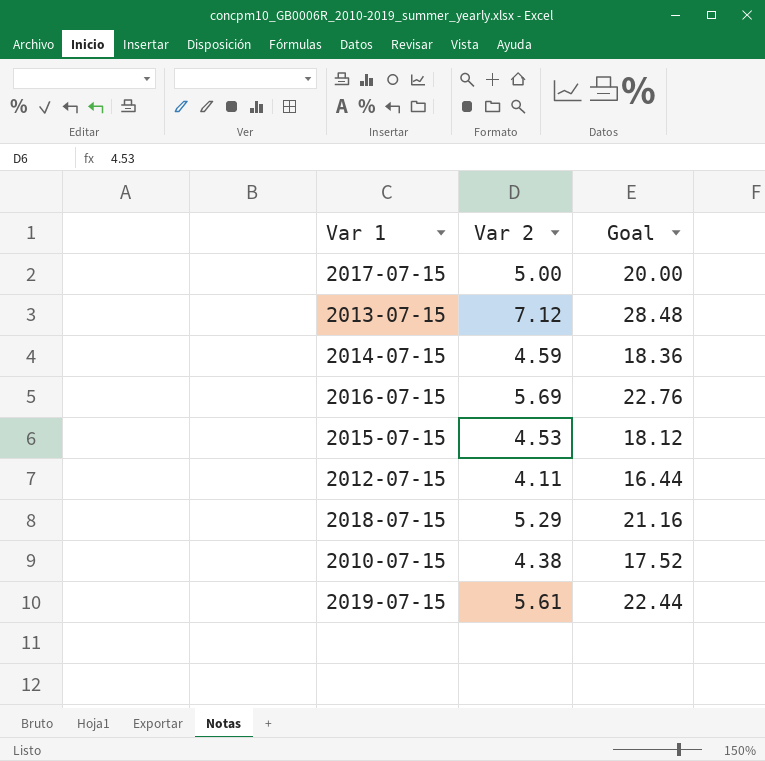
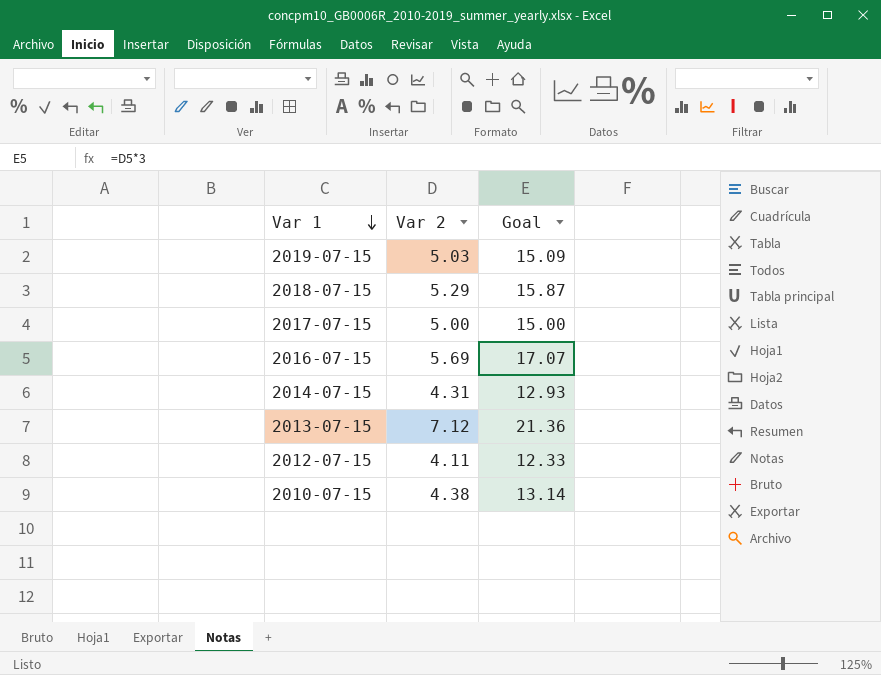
row order: none -> Var 1 descending
column Goal | formula: [Var 2] * 4 -> [Var 2] * 3
row 2015-07-15: 4.53 | 18.12 -> none
2019-07-15 | Var 2: 5.61 -> 5.03
2014-07-15 | Var 2: 4.59 -> 4.31

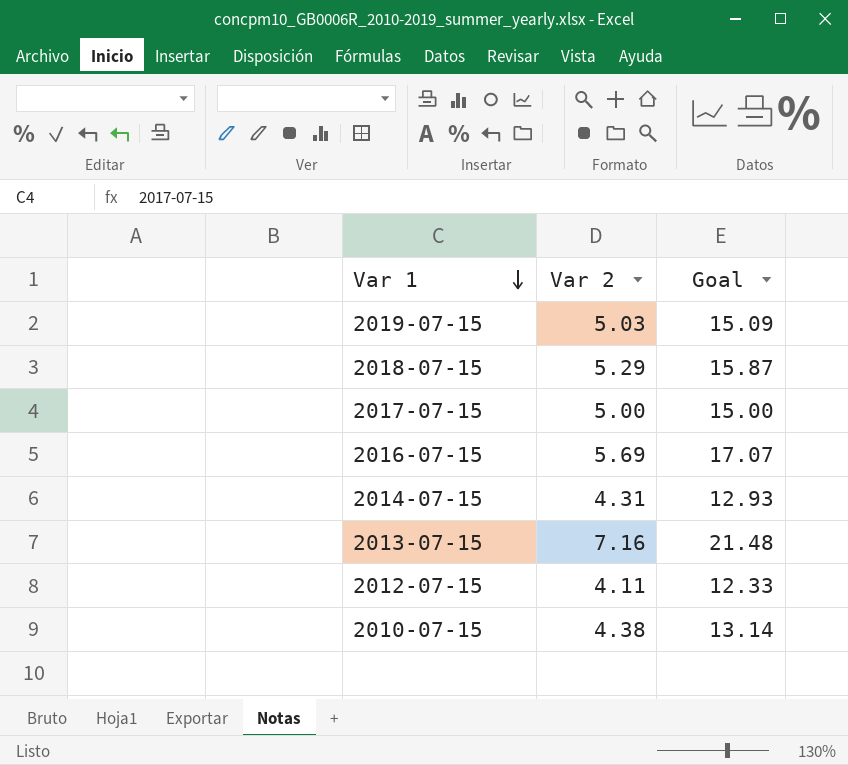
2013-07-15 | Var 2: 7.12 -> 7.16
2013-07-15 | Goal: 21.36 -> 21.48

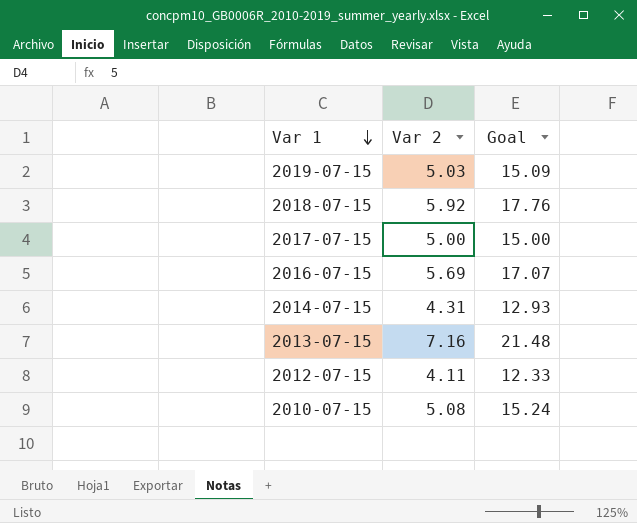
2018-07-15 | Var 2: 5.29 -> 5.92
2018-07-15 | Goal: 15.87 -> 17.76
2010-07-15 | Var 2: 4.38 -> 5.08
2010-07-15 | Goal: 13.14 -> 15.24

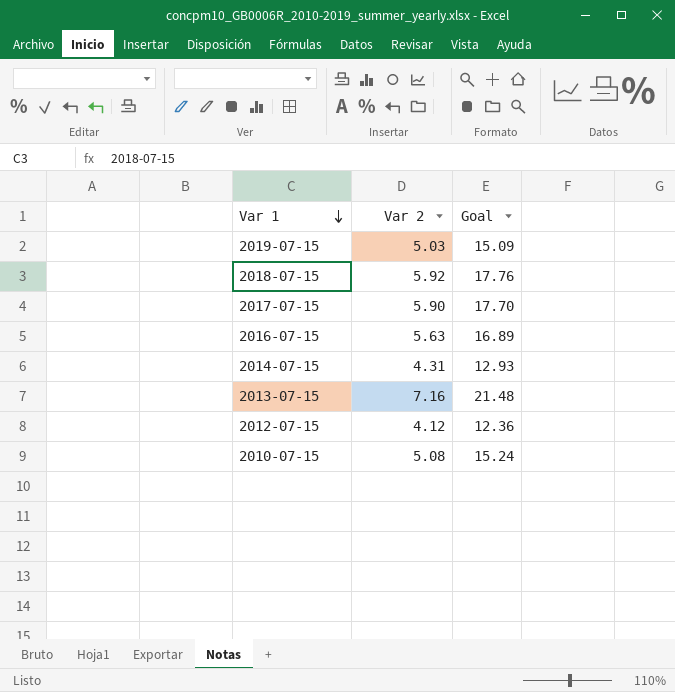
2017-07-15 | Var 2: 5.00 -> 5.90
2017-07-15 | Goal: 15.00 -> 17.70
2016-07-15 | Var 2: 5.69 -> 5.63
2016-07-15 | Goal: 17.07 -> 16.89
2012-07-15 | Var 2: 4.11 -> 4.12
2012-07-15 | Goal: 12.33 -> 12.36

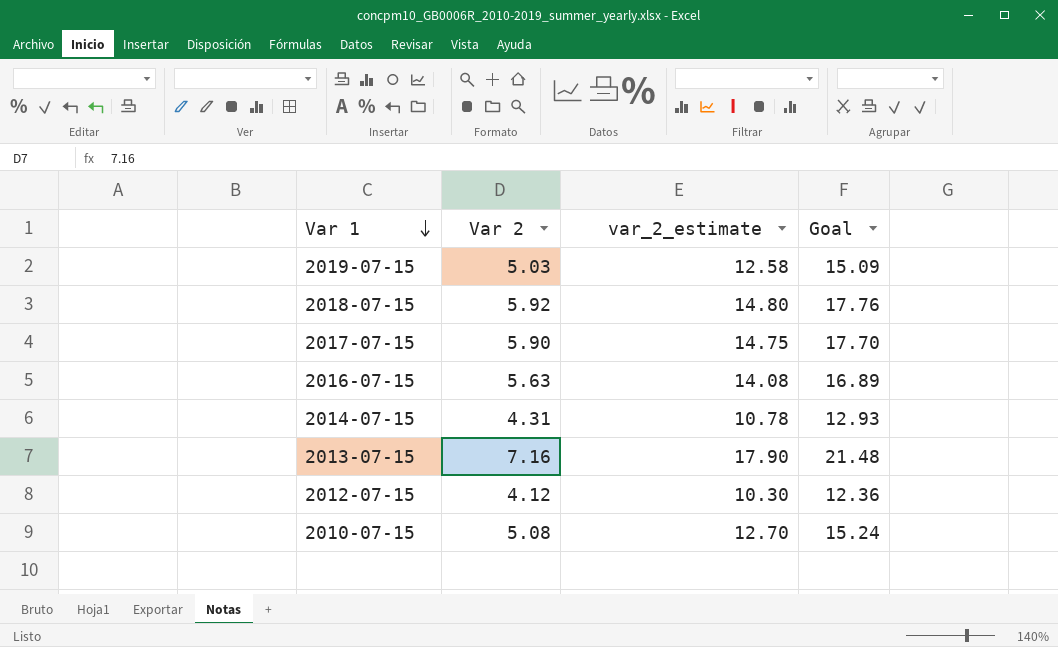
column var_2_estimate | formula: none -> [Var 2] * 2.5

